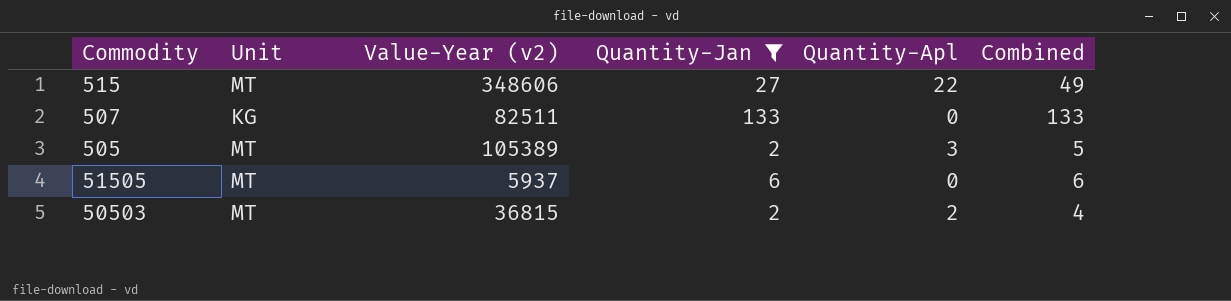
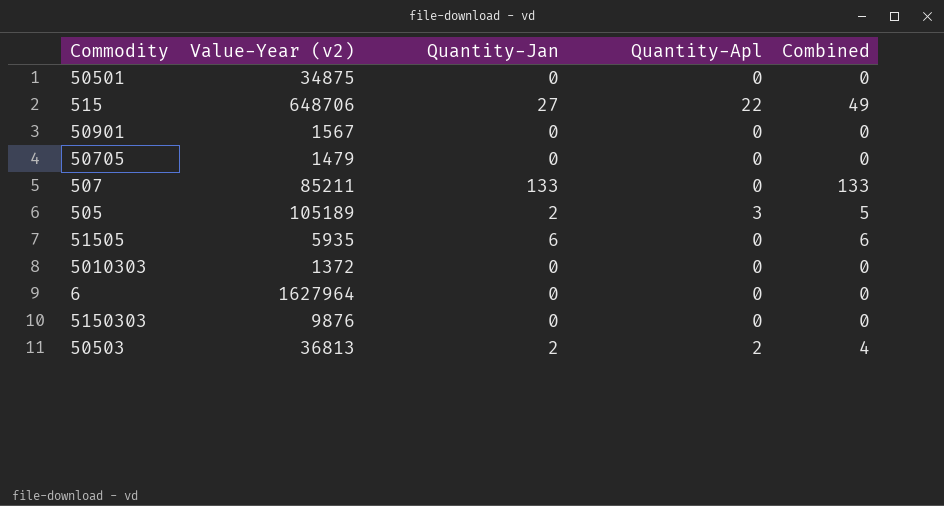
filter: Quantity-Jan != 0 -> none
column Unit | position: 2 -> none
515 | Value-Year (v2): 348606 -> 648706
507 | Value-Year (v2): 82511 -> 85211
505 | Value-Year (v2): 105389 -> 105189
51505 | Value-Year (v2): 5937 -> 5935
50503 | Value-Year (v2): 36815 -> 36813

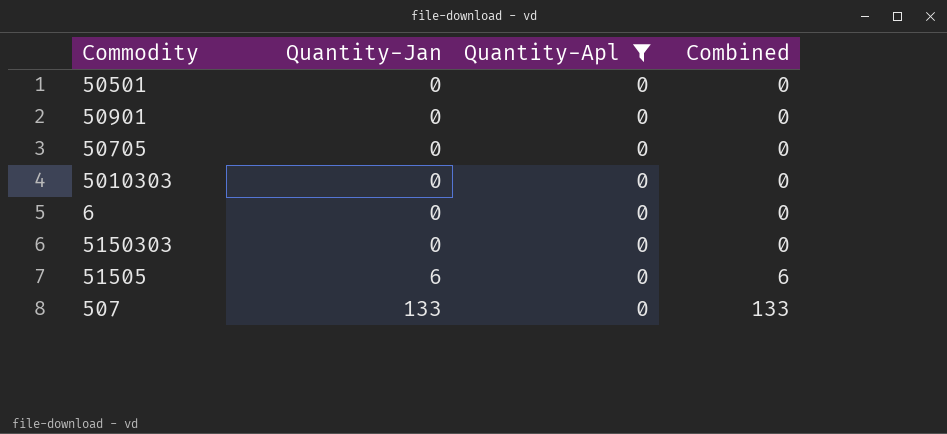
filter: none -> Quantity-Apl = 0
row order: none -> Quantity-Jan ascending
column Value-Year (v2) | position: 2 -> none

